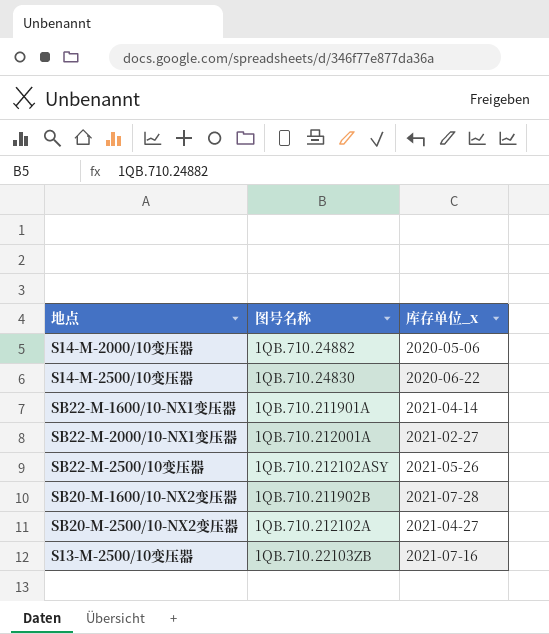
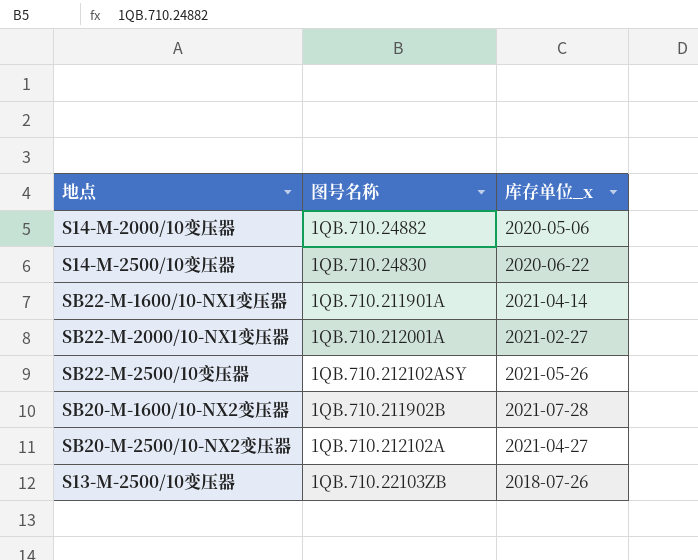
S13-M-2500/10变压器 | 库存单位_x: 2021-07-16 -> 2018-07-26

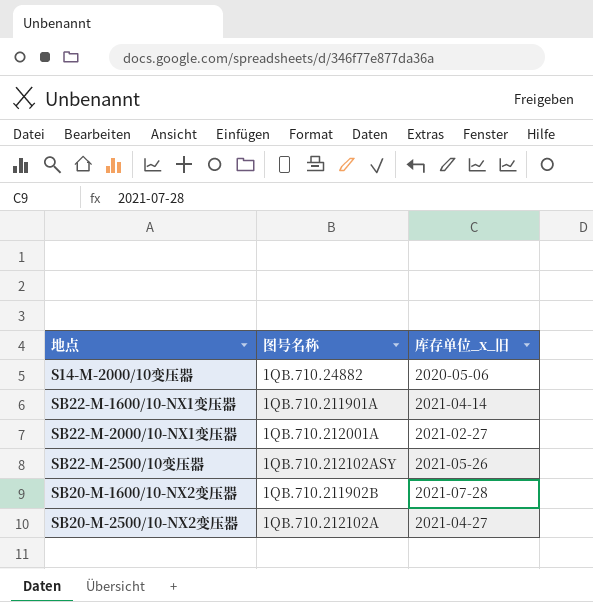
column name: 库存单位_x -> 库存单位_x_旧
row S14-M-2500/10变压器: 1QB.710.24830 | 2020-06-22 -> none
row S13-M-2500/10变压器: 1QB.710.22103ZB | 2018-07-26 -> none

